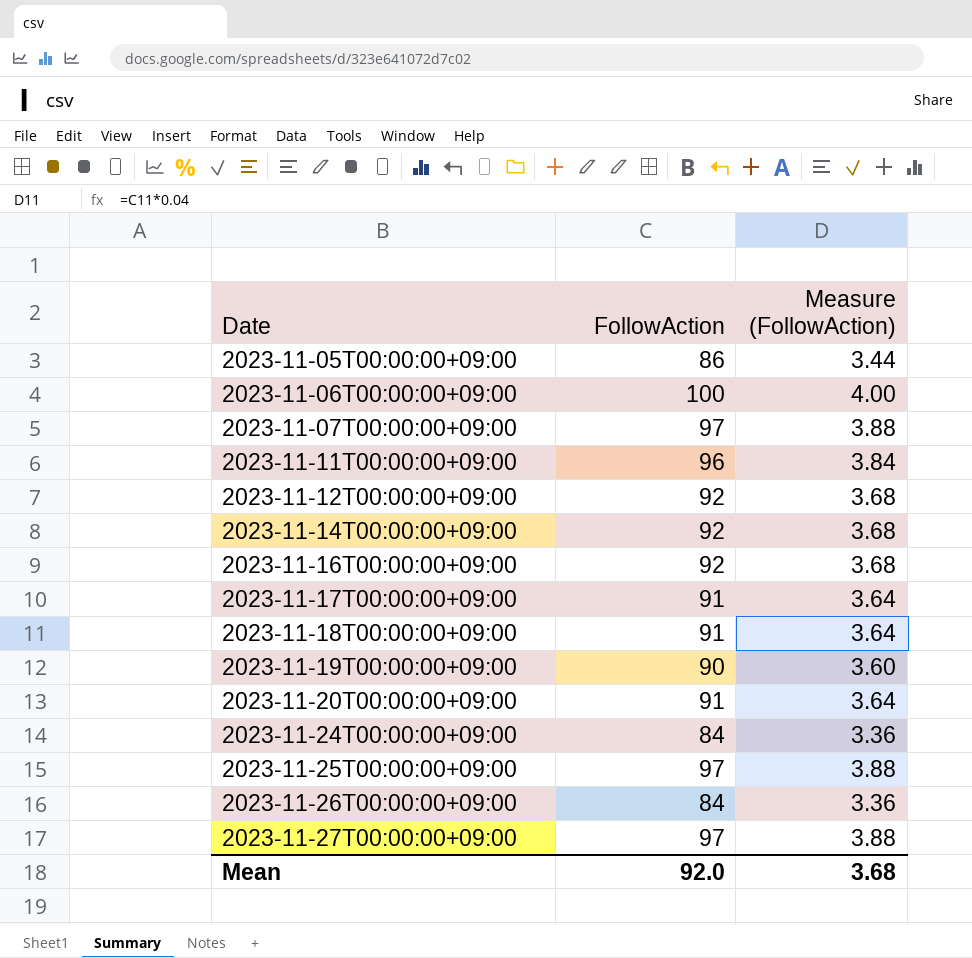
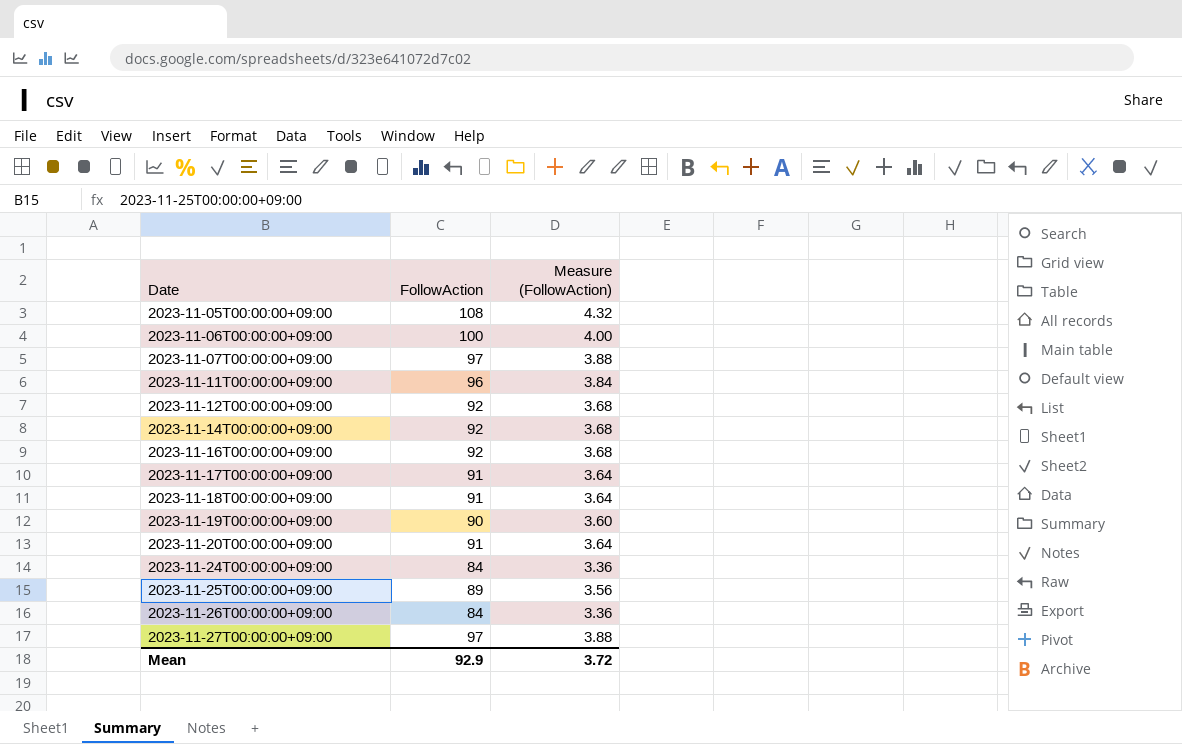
2023-11-05T00:00:00+09:00 | FollowAction: 86 -> 108
2023-11-05T00:00:00+09:00 | Measure (FollowAction): 3.44 -> 4.32
2023-11-25T00:00:00+09:00 | FollowAction: 97 -> 89
2023-11-25T00:00:00+09:00 | Measure (FollowAction): 3.88 -> 3.56
Mean | FollowAction: 92.0 -> 92.9
Mean | Measure (FollowAction): 3.68 -> 3.72

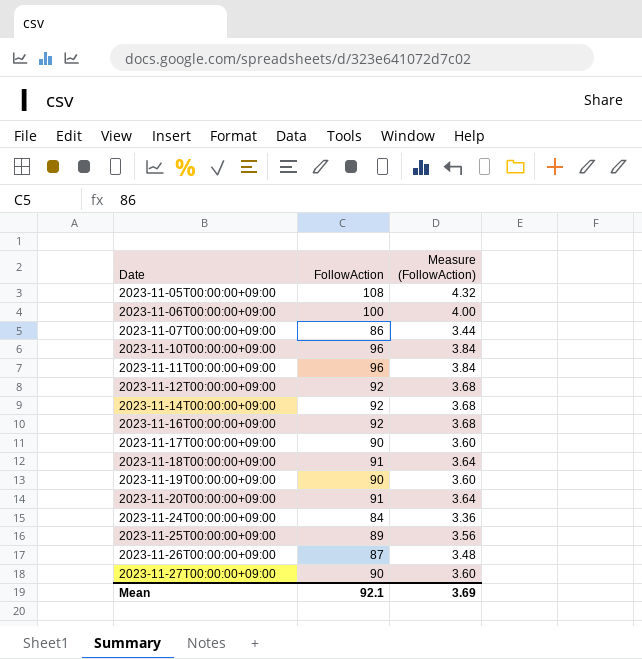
2023-11-07T00:00:00+09:00 | FollowAction: 97 -> 86
2023-11-07T00:00:00+09:00 | Measure (FollowAction): 3.88 -> 3.44
row 2023-11-10T00:00:00+09:00: none -> 96 | 3.84
2023-11-17T00:00:00+09:00 | FollowAction: 91 -> 90
2023-11-17T00:00:00+09:00 | Measure (FollowAction): 3.64 -> 3.60
2023-11-26T00:00:00+09:00 | FollowAction: 84 -> 87
2023-11-26T00:00:00+09:00 | Measure (FollowAction): 3.36 -> 3.48
2023-11-27T00:00:00+09:00 | FollowAction: 97 -> 90
2023-11-27T00:00:00+09:00 | Measure (FollowAction): 3.88 -> 3.60
Mean | FollowAction: 92.9 -> 92.1
Mean | Measure (FollowAction): 3.72 -> 3.69

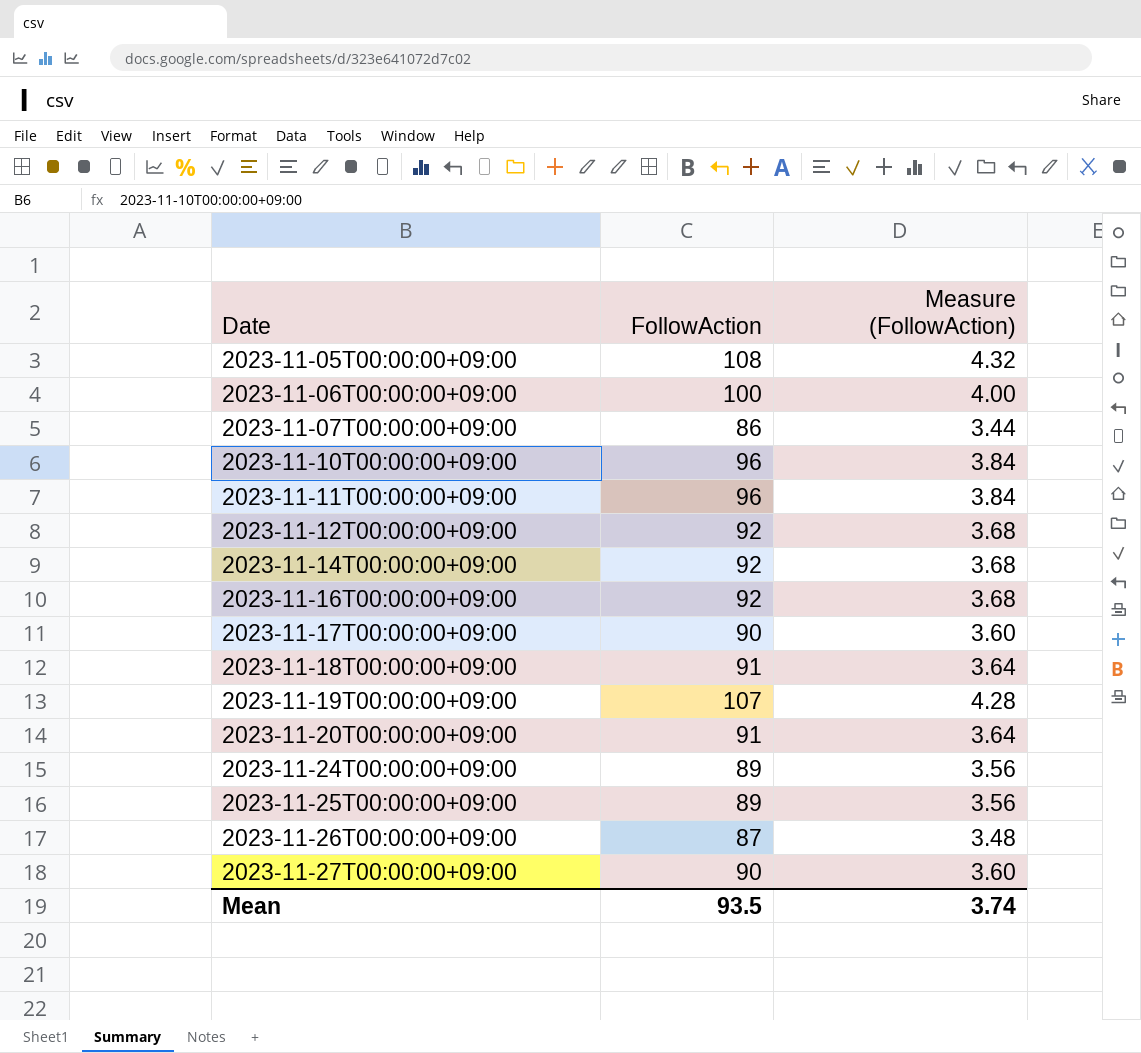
2023-11-19T00:00:00+09:00 | FollowAction: 90 -> 107
2023-11-19T00:00:00+09:00 | Measure (FollowAction): 3.60 -> 4.28
2023-11-24T00:00:00+09:00 | FollowAction: 84 -> 89
2023-11-24T00:00:00+09:00 | Measure (FollowAction): 3.36 -> 3.56
Mean | FollowAction: 92.1 -> 93.5
Mean | Measure (FollowAction): 3.69 -> 3.74

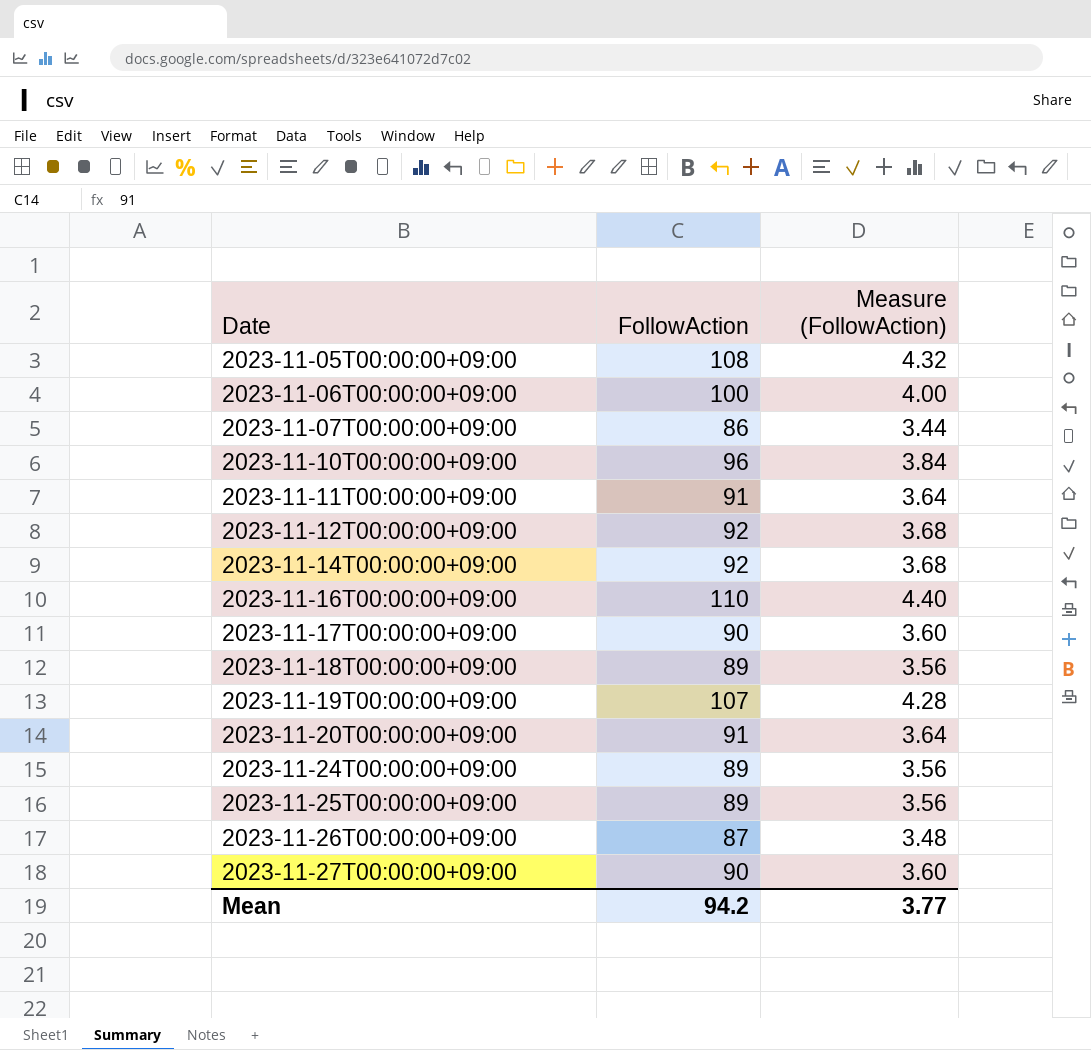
2023-11-11T00:00:00+09:00 | FollowAction: 96 -> 91
2023-11-11T00:00:00+09:00 | Measure (FollowAction): 3.84 -> 3.64
2023-11-16T00:00:00+09:00 | FollowAction: 92 -> 110
2023-11-16T00:00:00+09:00 | Measure (FollowAction): 3.68 -> 4.40
2023-11-18T00:00:00+09:00 | FollowAction: 91 -> 89
2023-11-18T00:00:00+09:00 | Measure (FollowAction): 3.64 -> 3.56
Mean | FollowAction: 93.5 -> 94.2
Mean | Measure (FollowAction): 3.74 -> 3.77

